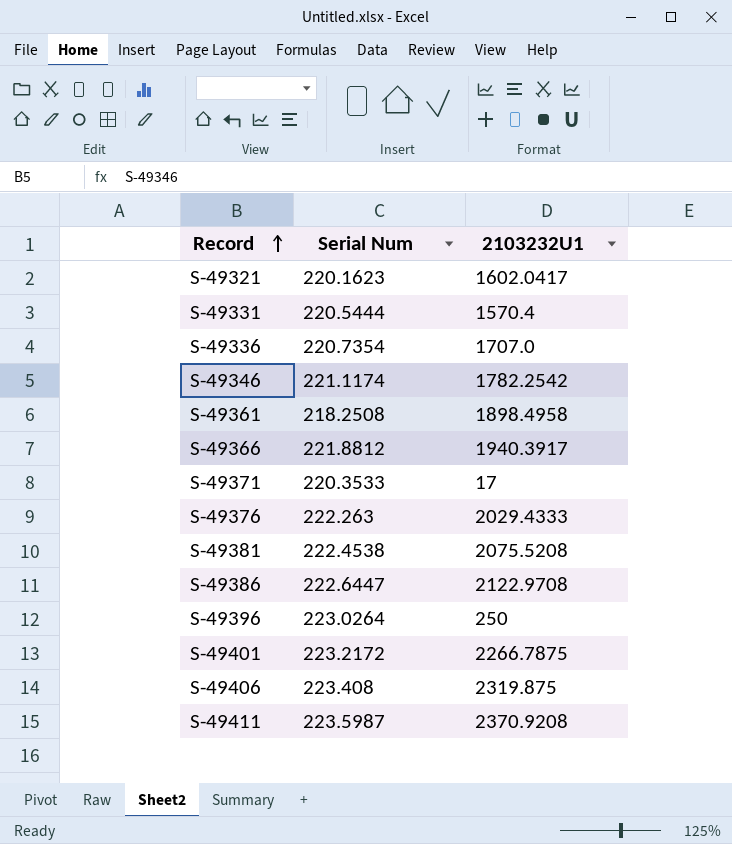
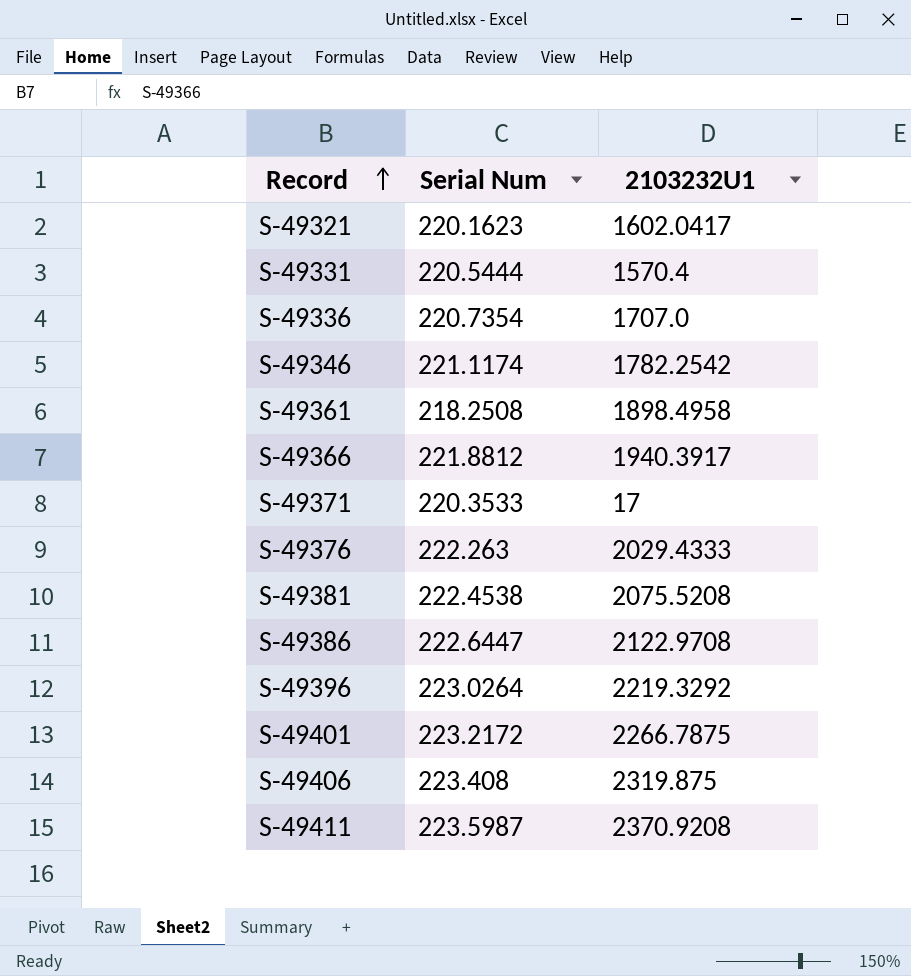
S-49396 | 2103232U1: 250 -> 2219.3292

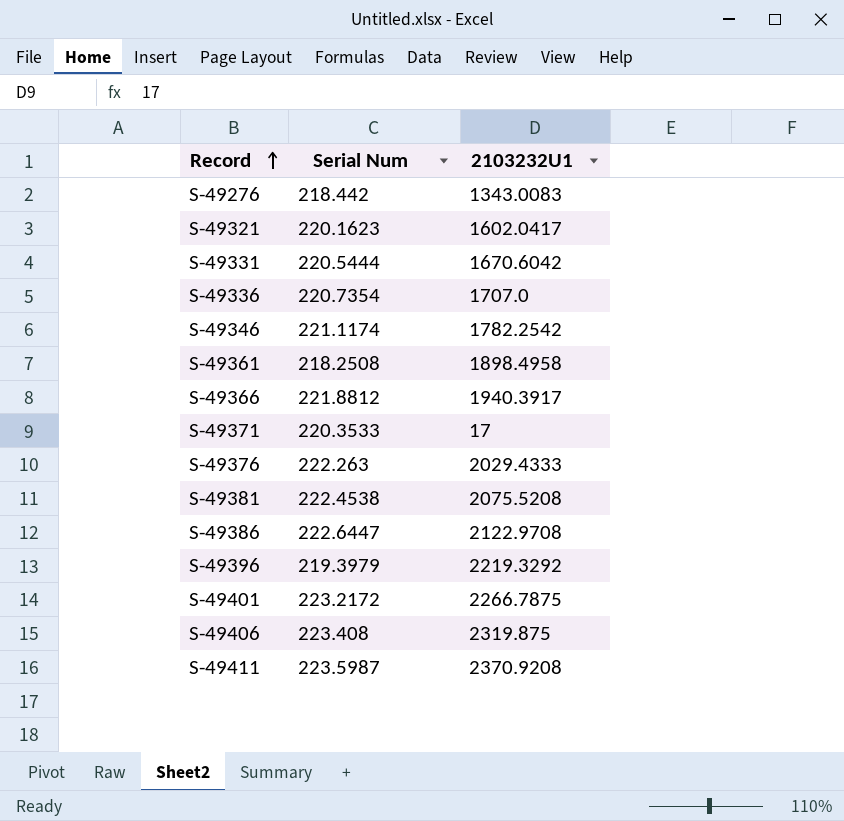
row S-49276: none -> 218.442 | 1343.0083
S-49331 | 2103232U1: 1570.4 -> 1670.6042
S-49396 | Serial Num: 223.0264 -> 219.3979

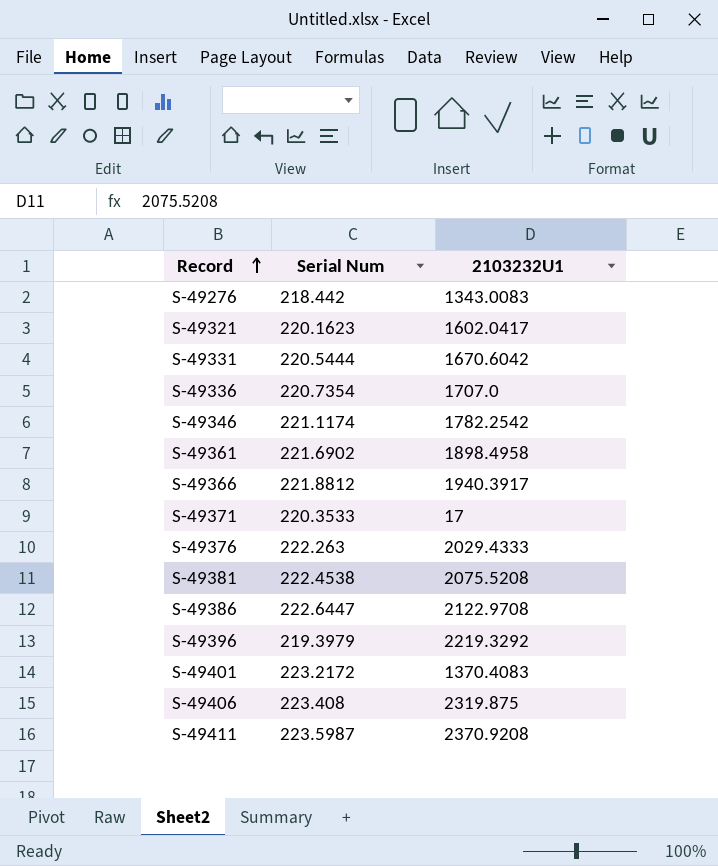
S-49361 | Serial Num: 218.2508 -> 221.6902
S-49401 | 2103232U1: 2266.7875 -> 1370.4083

